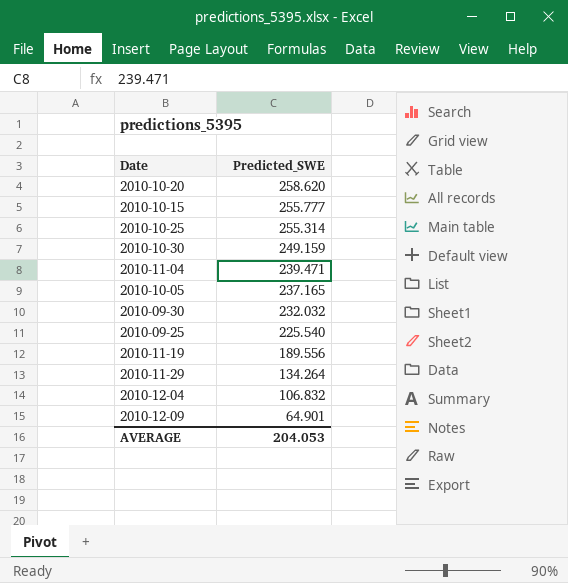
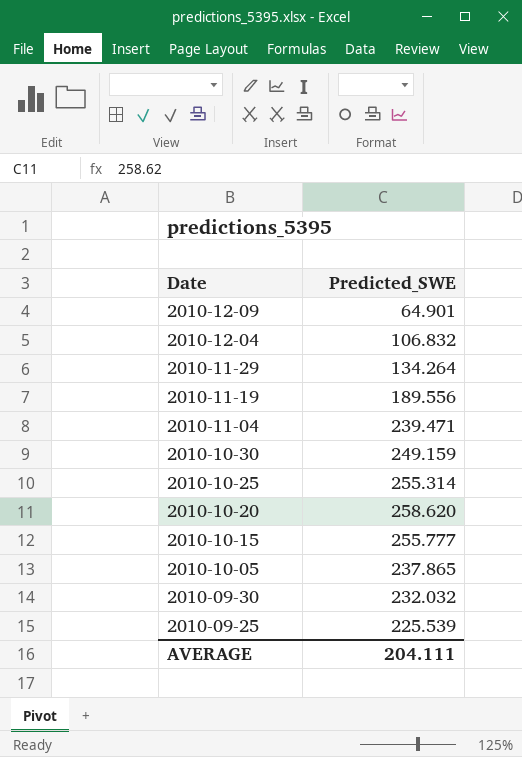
row order: Predicted_SWE descending -> Date descending
2010-10-05 | Predicted_SWE: 237.165 -> 237.865
2010-09-25 | Predicted_SWE: 225.540 -> 225.539
AVERAGE | Predicted_SWE: 204.053 -> 204.111

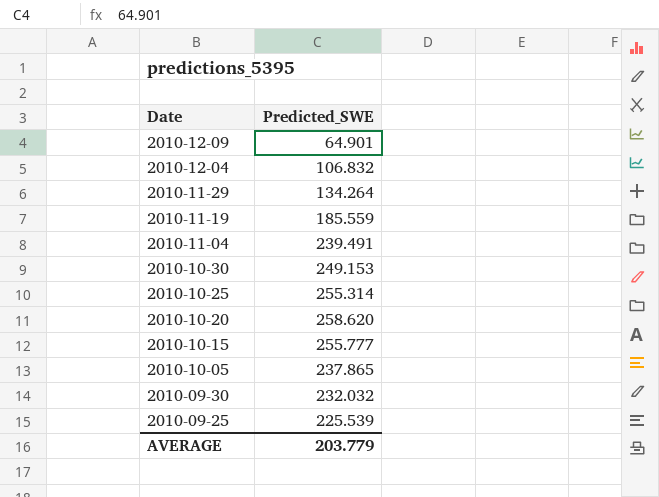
2010-11-19 | Predicted_SWE: 189.556 -> 185.559
2010-11-04 | Predicted_SWE: 239.471 -> 239.491
2010-10-30 | Predicted_SWE: 249.159 -> 249.153
AVERAGE | Predicted_SWE: 204.111 -> 203.779

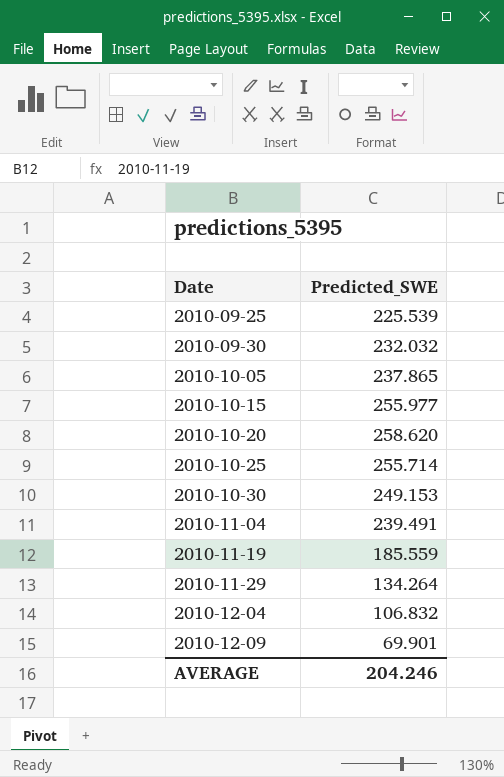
row order: Date descending -> Date ascending
2010-10-15 | Predicted_SWE: 255.777 -> 255.977
2010-10-25 | Predicted_SWE: 255.314 -> 255.714
2010-12-09 | Predicted_SWE: 64.901 -> 69.901
AVERAGE | Predicted_SWE: 203.779 -> 204.246

